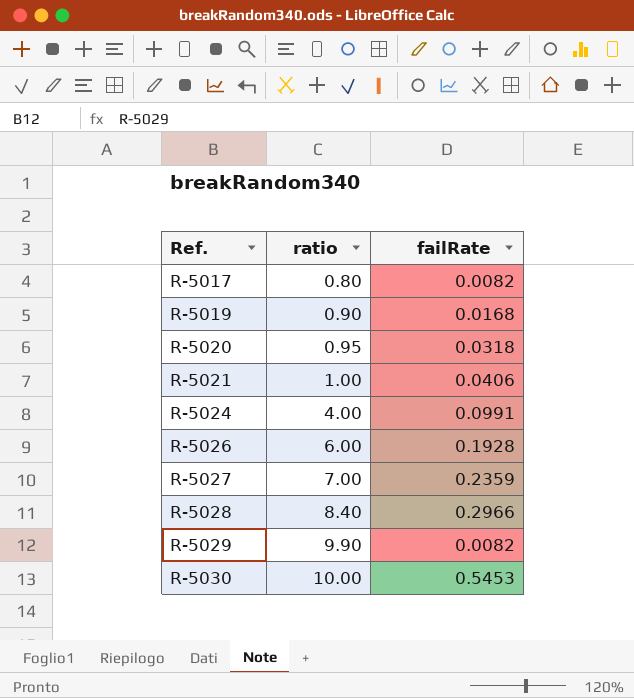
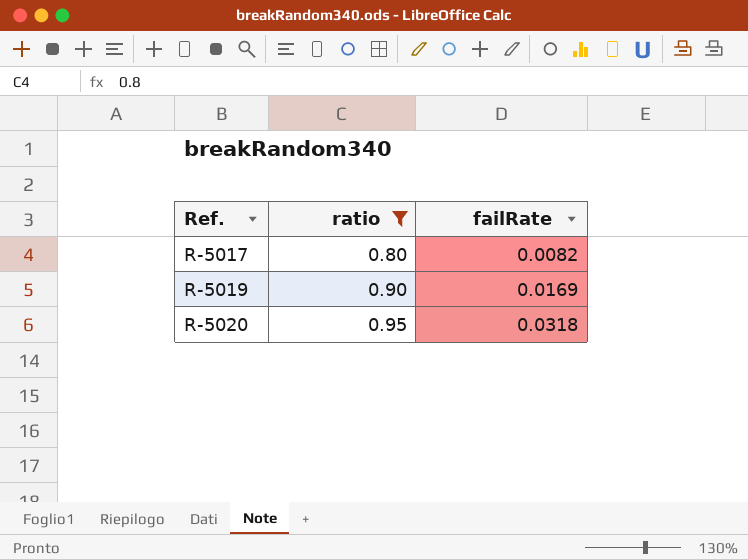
filter: none -> ratio <= 0.95
R-5019 | failRate: 0.0168 -> 0.0169

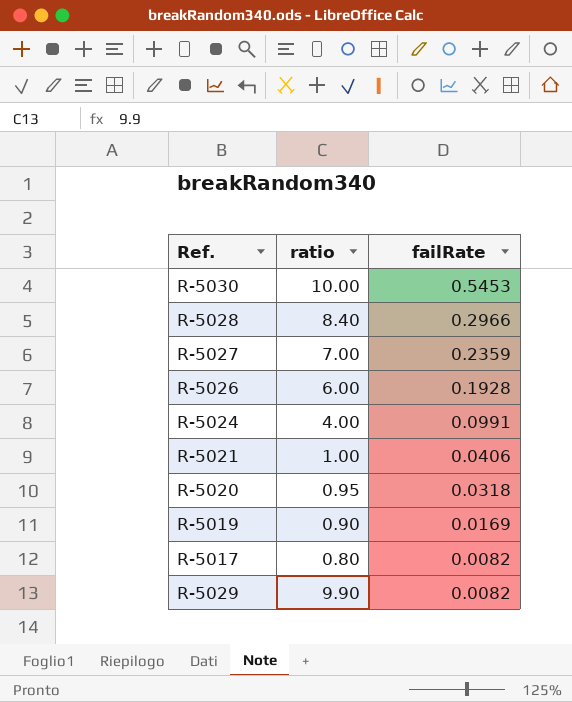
filter: ratio <= 0.95 -> none
row order: Ref. ascending -> failRate descending

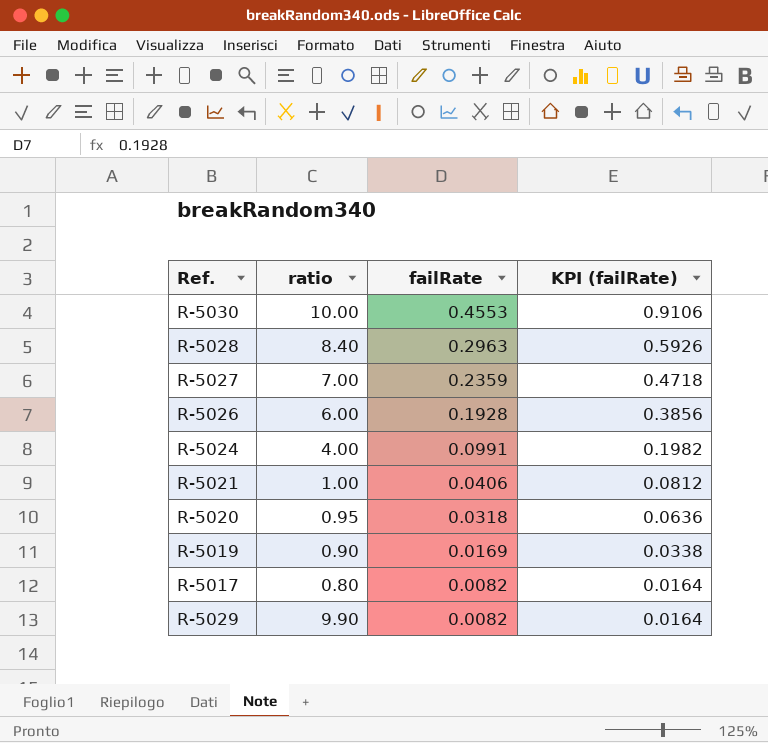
column KPI (failRate) | formula: none -> [failRate] * 2
R-5030 | failRate: 0.5453 -> 0.4553
R-5028 | failRate: 0.2966 -> 0.2963

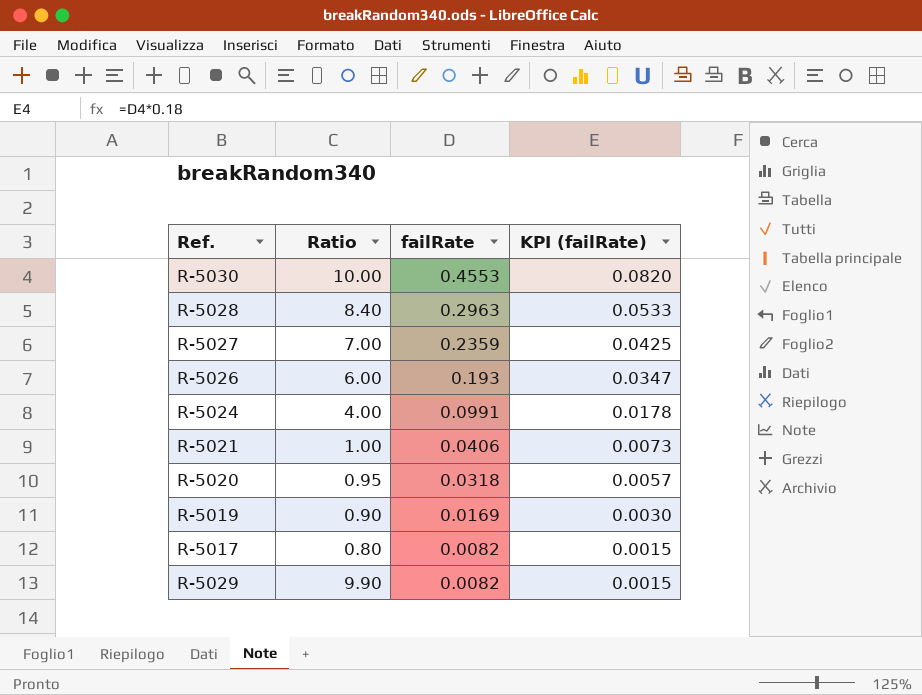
column name: ratio -> Ratio
column KPI (failRate) | formula: [failRate] * 2 -> [failRate] * 0.18
R-5026 | failRate: 0.1928 -> 0.193

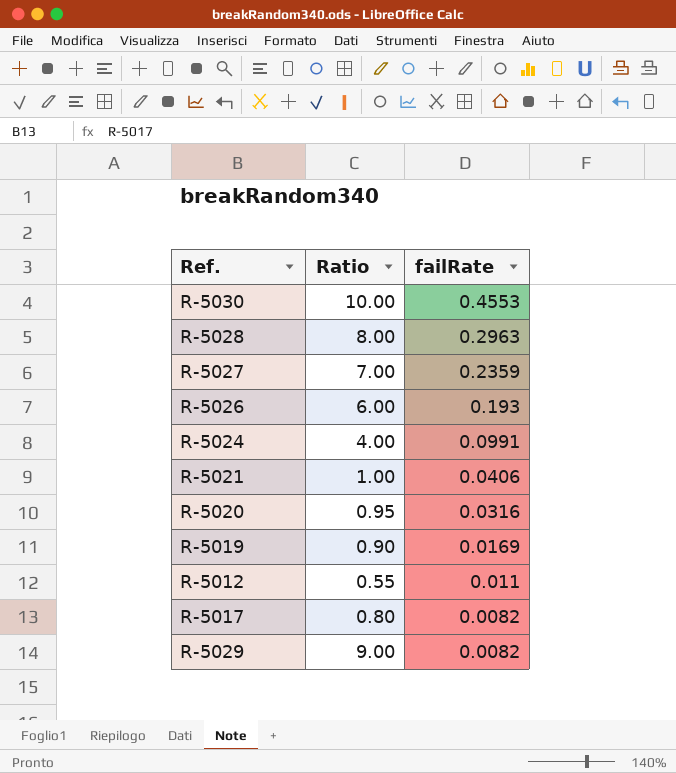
column KPI (failRate) | formula: [failRate] * 0.18 -> none
R-5028 | Ratio: 8.40 -> 8.00
R-5020 | failRate: 0.0318 -> 0.0316
row R-5012: none -> 0.55 | 0.011
R-5029 | Ratio: 9.90 -> 9.00

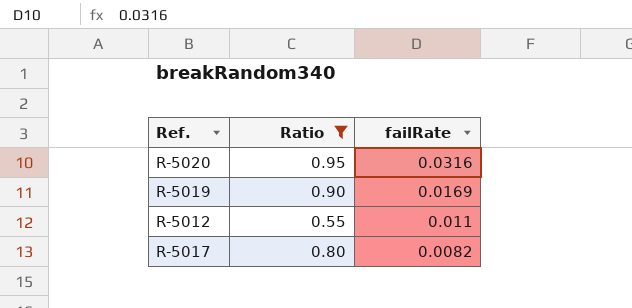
filter: none -> Ratio <= 0.95

